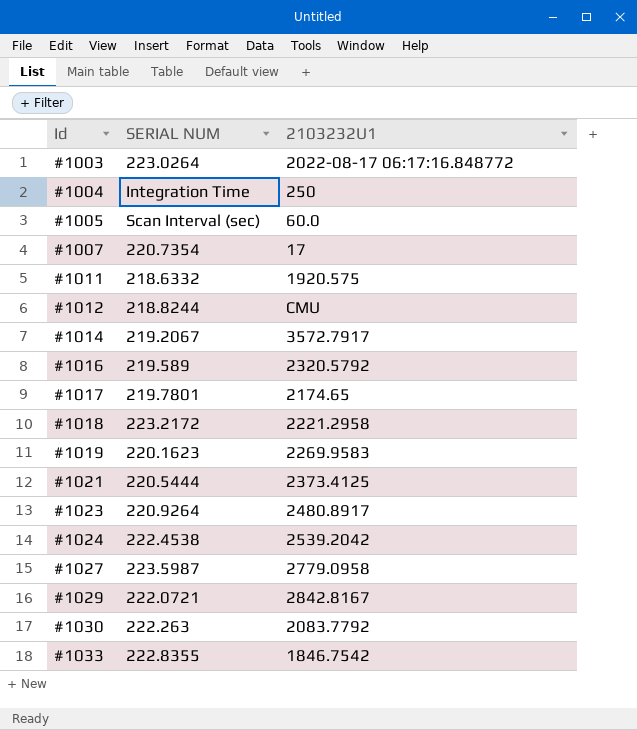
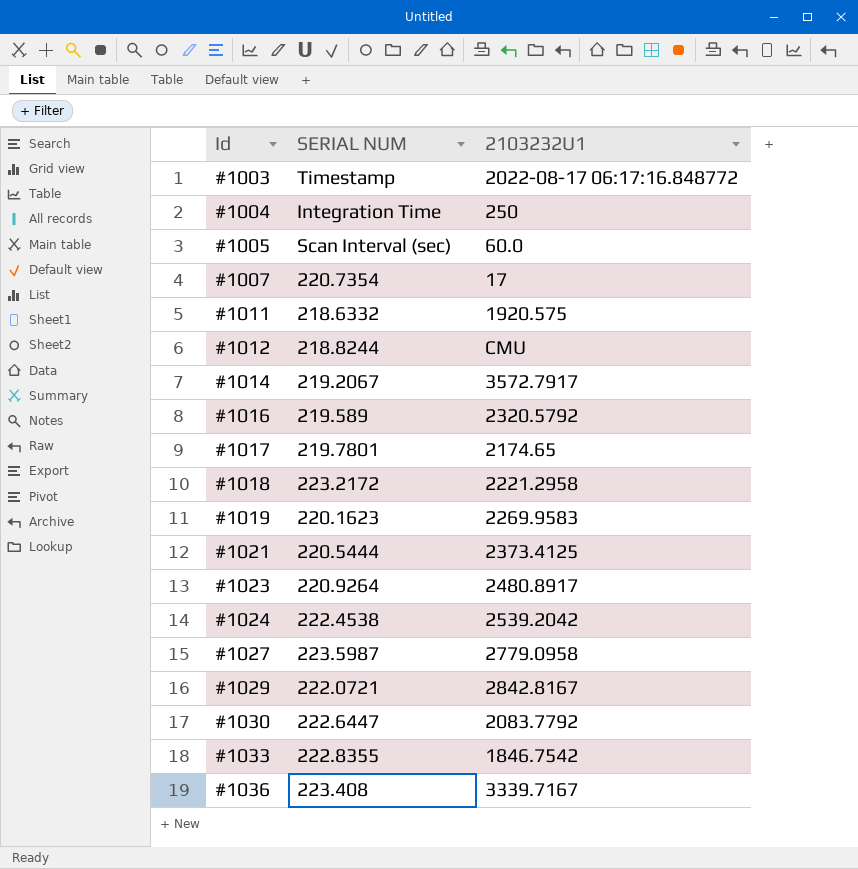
#1003 | SERIAL NUM: 223.0264 -> Timestamp
#1030 | SERIAL NUM: 222.263 -> 222.6447
row #1036: none -> 223.408 | 3339.7167

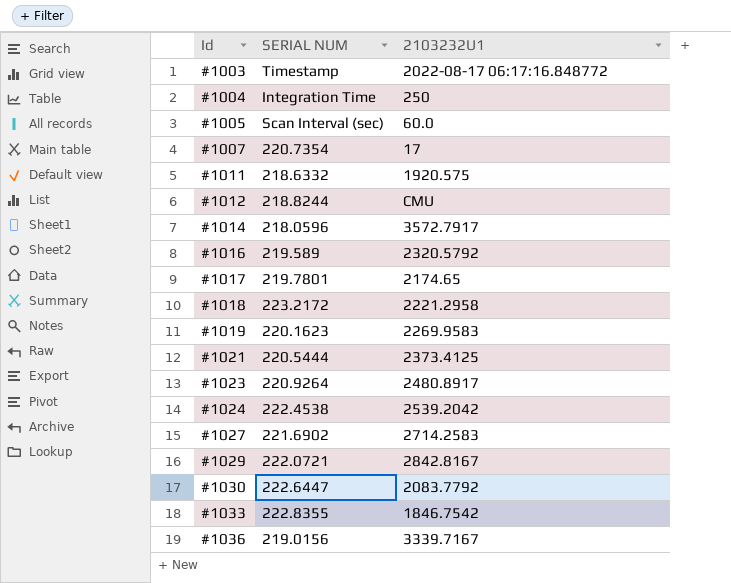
#1014 | SERIAL NUM: 219.2067 -> 218.0596
#1027 | SERIAL NUM: 223.5987 -> 221.6902
#1027 | 2103232U1: 2779.0958 -> 2714.2583
#1036 | SERIAL NUM: 223.408 -> 219.0156

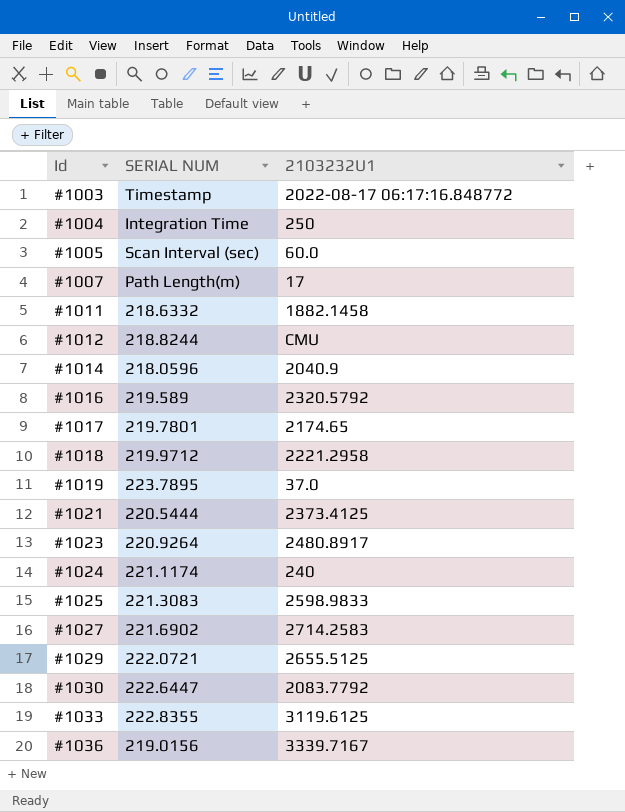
#1007 | SERIAL NUM: 220.7354 -> Path Length(m)
#1011 | 2103232U1: 1920.575 -> 1882.1458
#1014 | 2103232U1: 3572.7917 -> 2040.9
#1018 | SERIAL NUM: 223.2172 -> 219.9712
#1019 | SERIAL NUM: 220.1623 -> 223.7895
#1019 | 2103232U1: 2269.9583 -> 37.0
#1024 | SERIAL NUM: 222.4538 -> 221.1174
#1024 | 2103232U1: 2539.2042 -> 240
row #1025: none -> 221.3083 | 2598.9833
#1029 | 2103232U1: 2842.8167 -> 2655.5125
#1033 | 2103232U1: 1846.7542 -> 3119.6125

